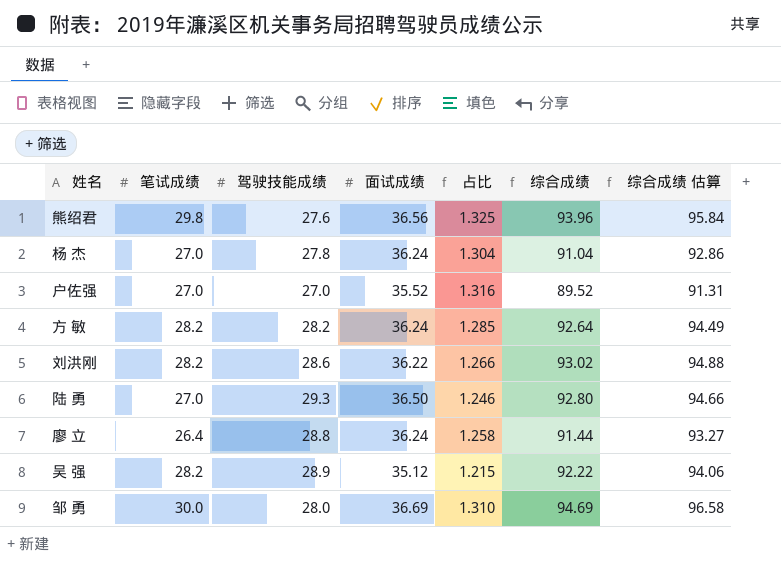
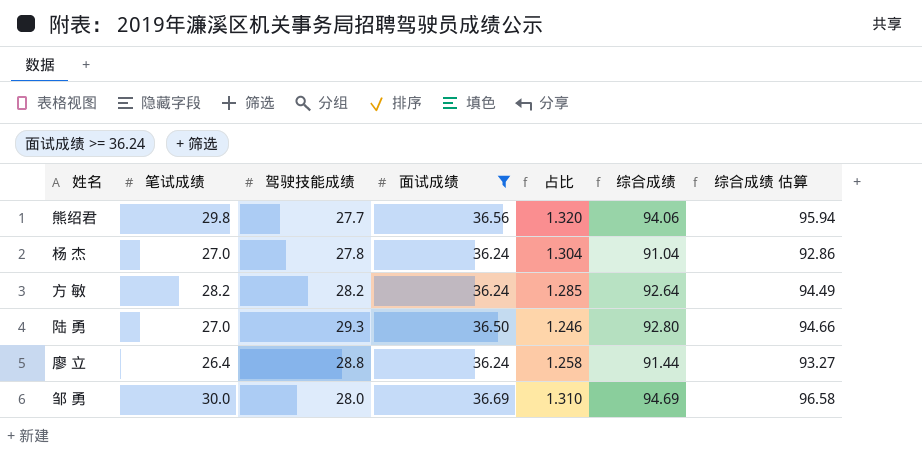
filter: none -> 面试成绩 >= 36.24
熊绍君 | 驾驶技能成绩: 27.6 -> 27.7
熊绍君 | 占比: 1.325 -> 1.320
熊绍君 | 综合成绩: 93.96 -> 94.06
熊绍君 | 综合成绩 估算: 95.84 -> 95.94

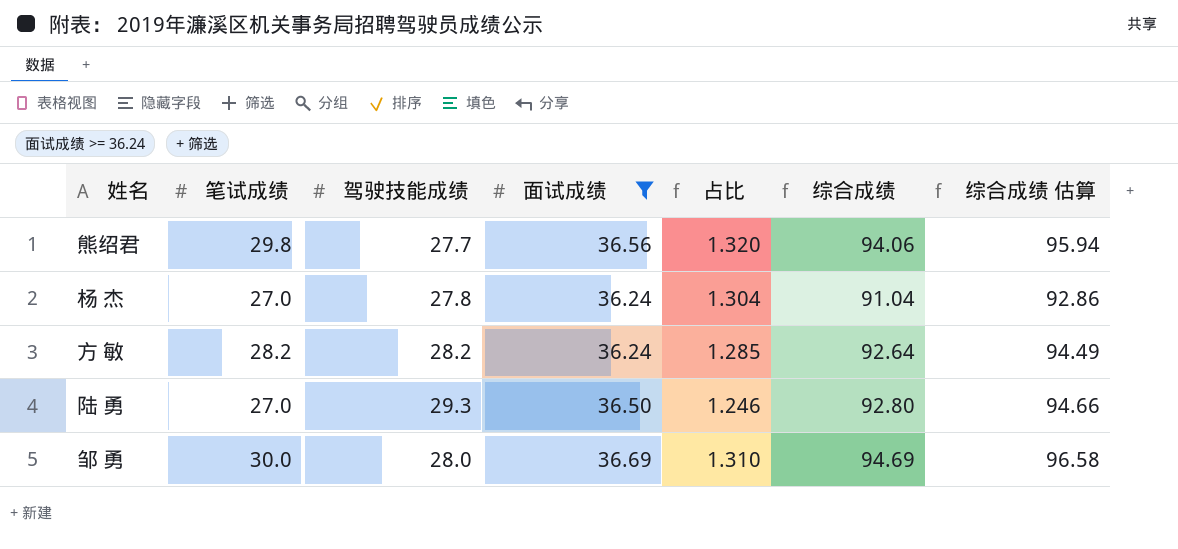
row 廖 立: 26.4 | 28.8 | 36.24 | 1.258 | 91.44 | 93.27 -> none

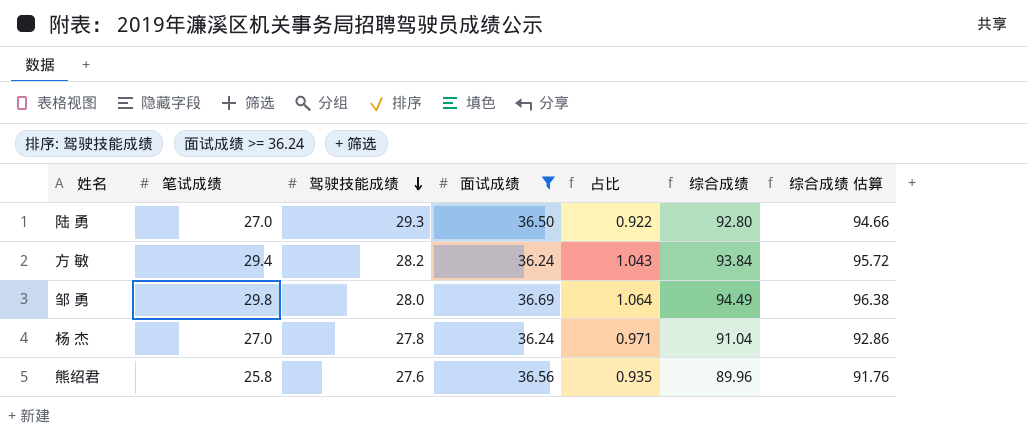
row order: none -> 驾驶技能成绩 descending
column 占比 | formula: [面试成绩] / [驾驶技能成绩] -> [笔试成绩] / [驾驶技能成绩]
方 敏 | 笔试成绩: 28.2 -> 29.4
方 敏 | 综合成绩: 92.64 -> 93.84
方 敏 | 综合成绩 估算: 94.49 -> 95.72
邹 勇 | 笔试成绩: 30.0 -> 29.8
邹 勇 | 综合成绩: 94.69 -> 94.49
邹 勇 | 综合成绩 估算: 96.58 -> 96.38
熊绍君 | 笔试成绩: 29.8 -> 25.8
熊绍君 | 驾驶技能成绩: 27.7 -> 27.6
熊绍君 | 综合成绩: 94.06 -> 89.96
熊绍君 | 综合成绩 估算: 95.94 -> 91.76

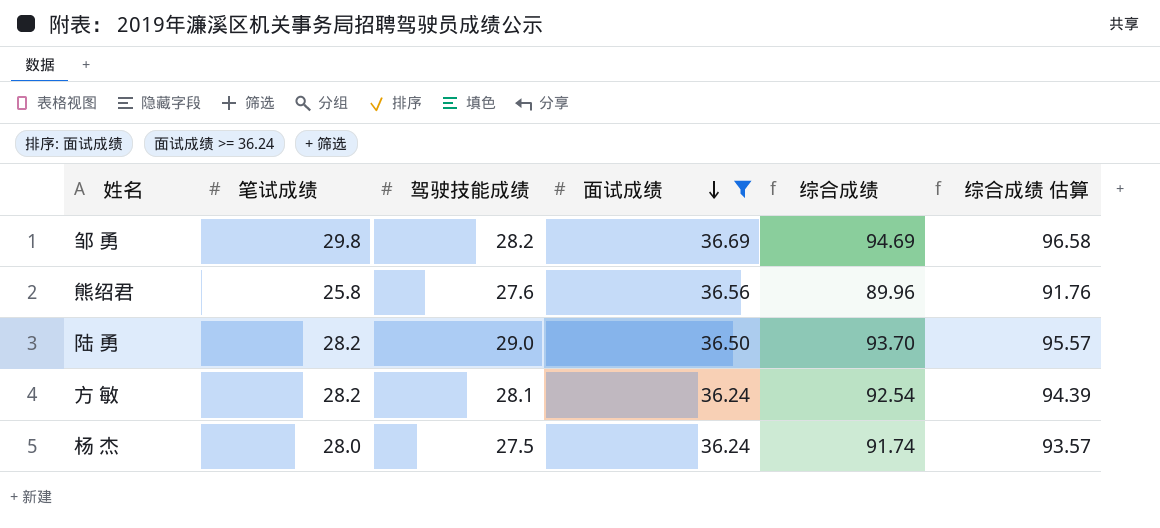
row order: 驾驶技能成绩 descending -> 面试成绩 descending
column 占比 | formula: [笔试成绩] / [驾驶技能成绩] -> none
邹 勇 | 驾驶技能成绩: 28.0 -> 28.2
邹 勇 | 综合成绩: 94.49 -> 94.69
邹 勇 | 综合成绩 估算: 96.38 -> 96.58
陆 勇 | 笔试成绩: 27.0 -> 28.2
陆 勇 | 驾驶技能成绩: 29.3 -> 29.0
陆 勇 | 综合成绩: 92.80 -> 93.70
陆 勇 | 综合成绩 估算: 94.66 -> 95.57
方 敏 | 笔试成绩: 29.4 -> 28.2
方 敏 | 驾驶技能成绩: 28.2 -> 28.1
方 敏 | 综合成绩: 93.84 -> 92.54
方 敏 | 综合成绩 估算: 95.72 -> 94.39
杨 杰 | 笔试成绩: 27.0 -> 28.0
杨 杰 | 驾驶技能成绩: 27.8 -> 27.5
杨 杰 | 综合成绩: 91.04 -> 91.74
杨 杰 | 综合成绩 估算: 92.86 -> 93.57

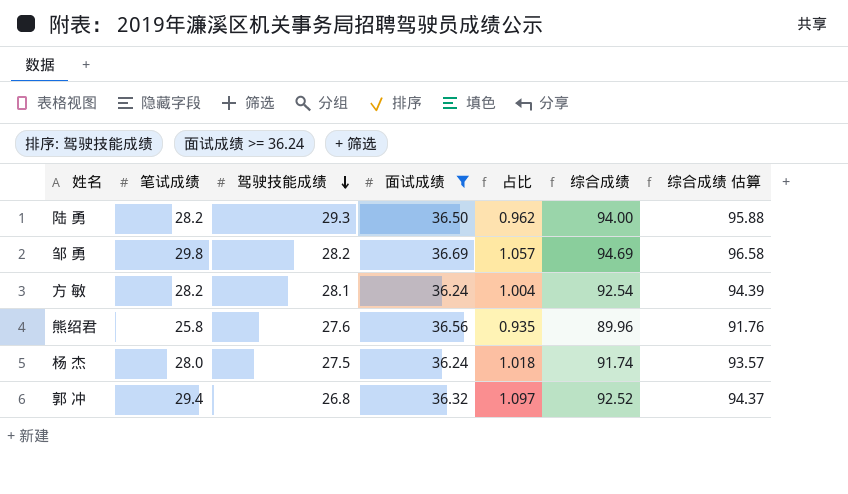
row order: 面试成绩 descending -> 驾驶技能成绩 descending
column 占比 | formula: none -> [笔试成绩] / [驾驶技能成绩]
陆 勇 | 驾驶技能成绩: 29.0 -> 29.3
陆 勇 | 综合成绩: 93.70 -> 94.00
陆 勇 | 综合成绩 估算: 95.57 -> 95.88
row 郭 冲: none -> 29.4 | 26.8 | 36.32 | 1.097 | 92.52 | 94.37

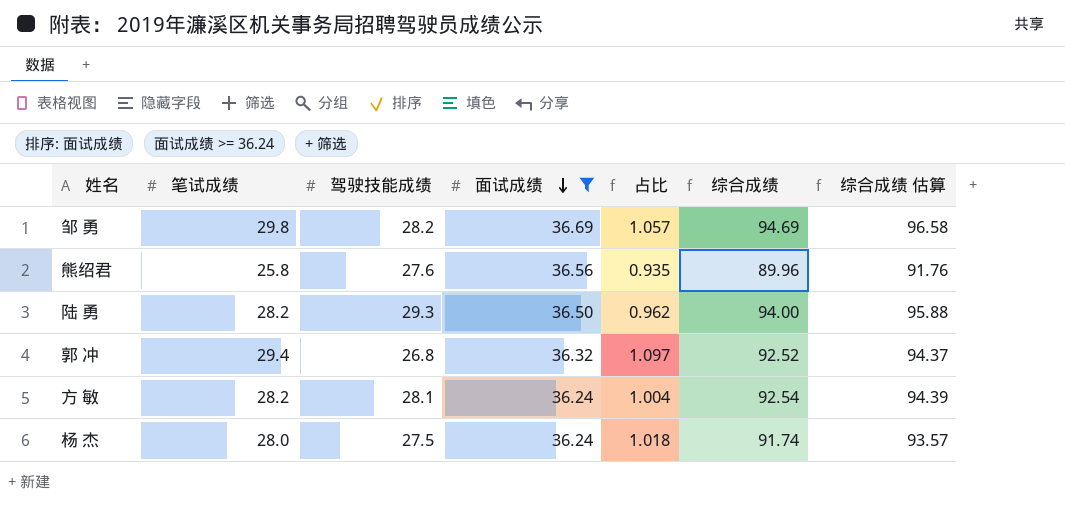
row order: 驾驶技能成绩 descending -> 面试成绩 descending

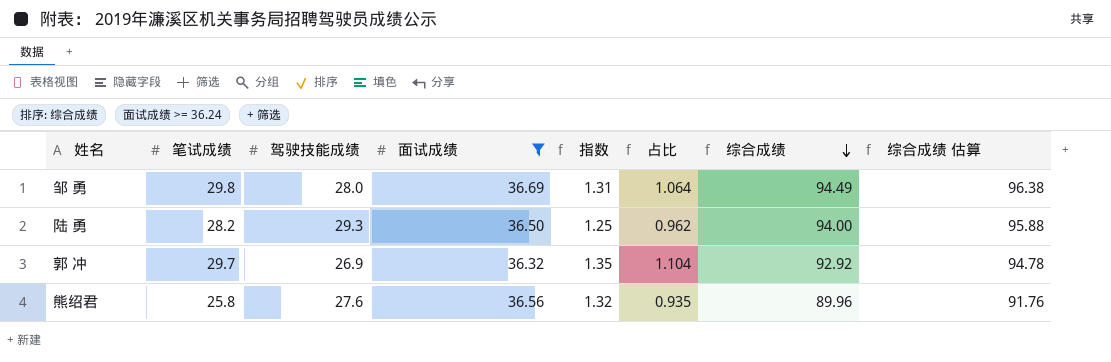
row order: 面试成绩 descending -> 综合成绩 descending
column 指数 | formula: none -> [面试成绩] / [驾驶技能成绩]
row 方 敏: 28.2 | 28.1 | 36.24 | 1.004 | 92.54 | 94.39 -> none
row 杨 杰: 28.0 | 27.5 | 36.24 | 1.018 | 91.74 | 93.57 -> none
邹 勇 | 驾驶技能成绩: 28.2 -> 28.0
邹 勇 | 占比: 1.057 -> 1.064
邹 勇 | 综合成绩: 94.69 -> 94.49
邹 勇 | 综合成绩 估算: 96.58 -> 96.38
郭 冲 | 笔试成绩: 29.4 -> 29.7
郭 冲 | 驾驶技能成绩: 26.8 -> 26.9
郭 冲 | 占比: 1.097 -> 1.104
郭 冲 | 综合成绩: 92.52 -> 92.92
郭 冲 | 综合成绩 估算: 94.37 -> 94.78

